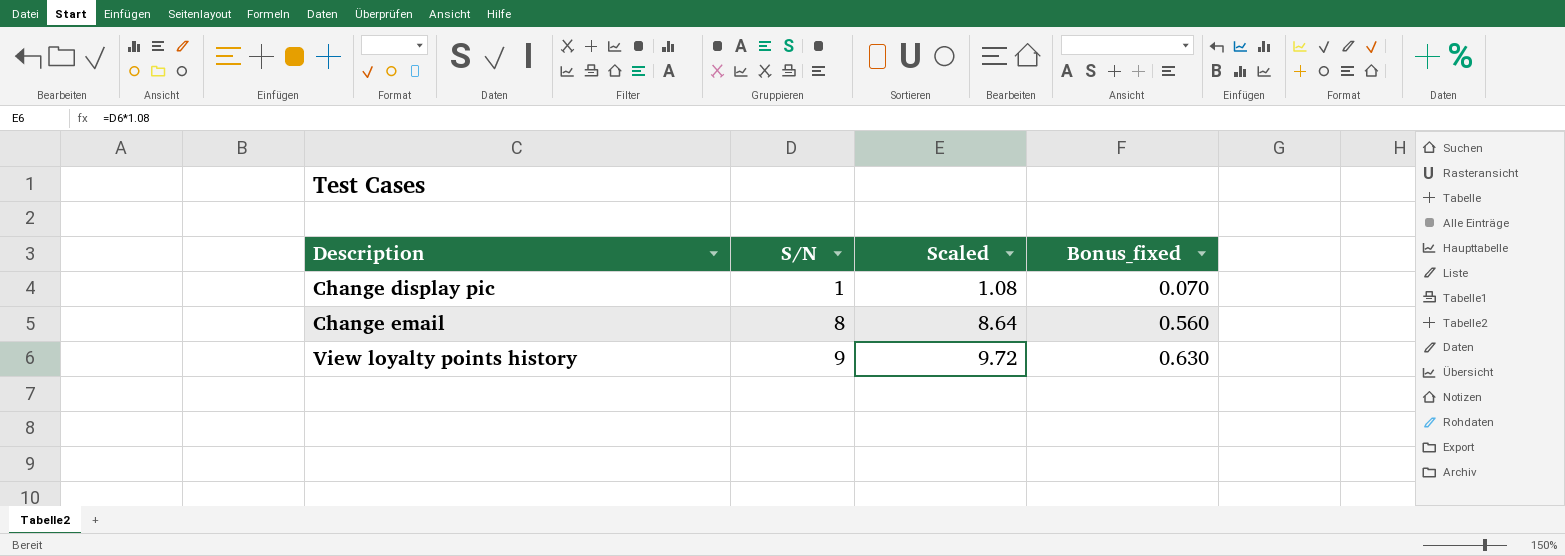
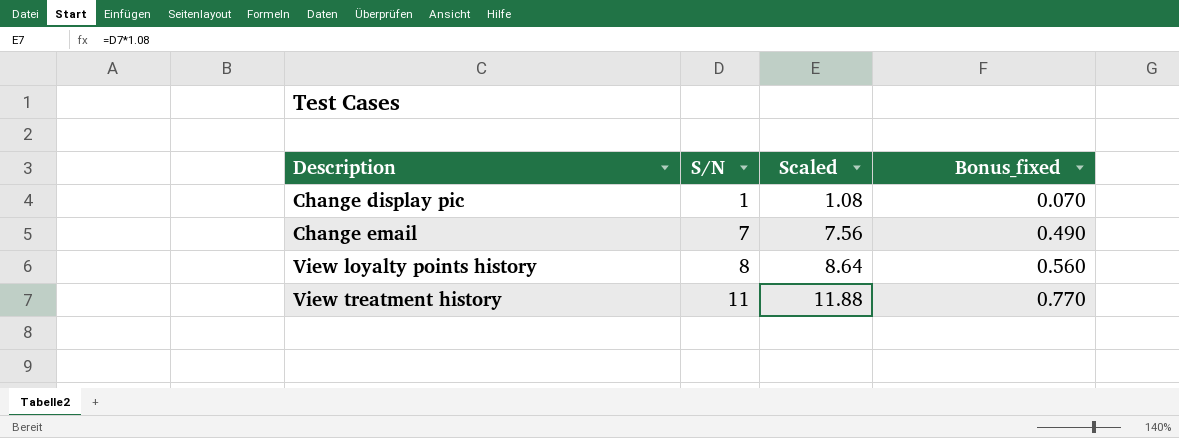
Change email | S/N: 8 -> 7
Change email | Scaled: 8.64 -> 7.56
Change email | Bonus_fixed: 0.560 -> 0.490
View loyalty points history | S/N: 9 -> 8
View loyalty points history | Scaled: 9.72 -> 8.64
View loyalty points history | Bonus_fixed: 0.630 -> 0.560
row View treatment history: none -> 11 | 11.88 | 0.770

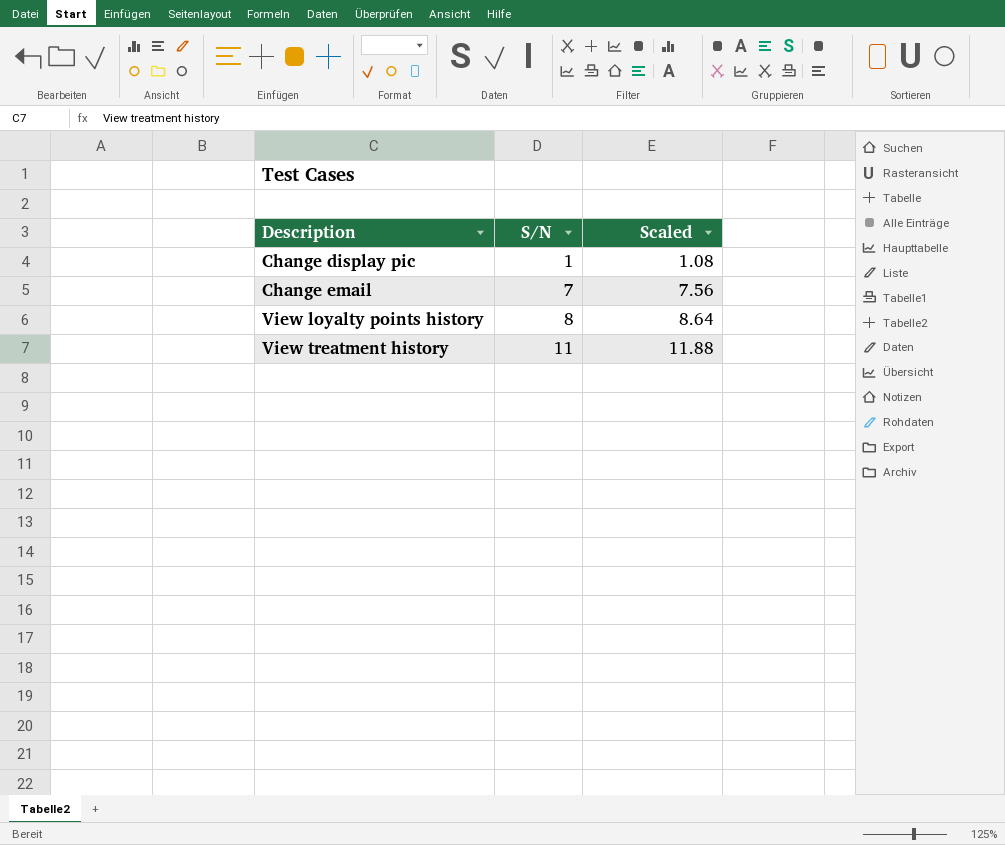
column Bonus_fixed | formula: [S/N] * 0.07 -> none

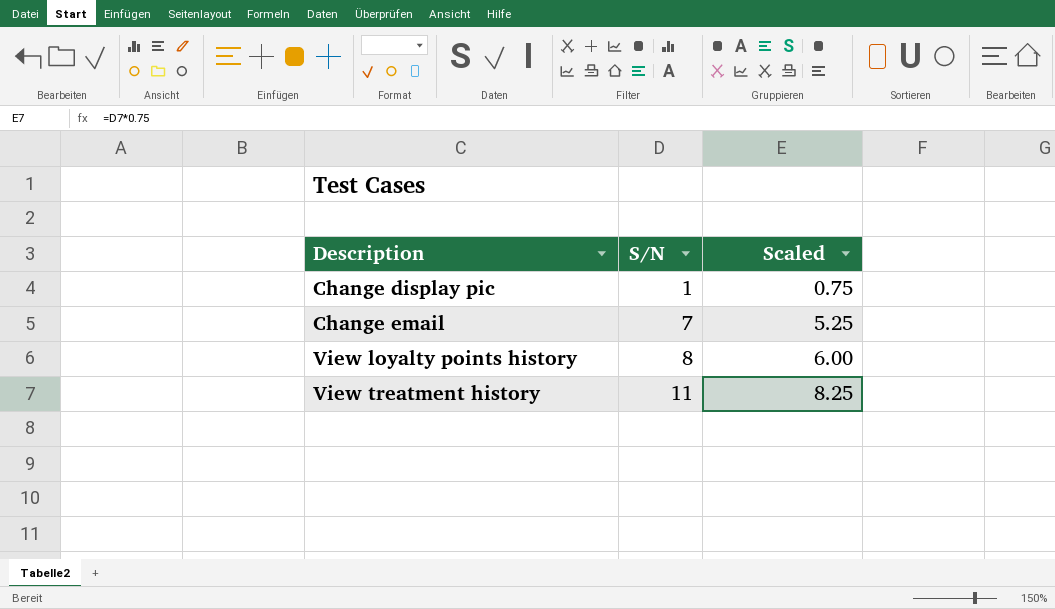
column Scaled | formula: [S/N] * 1.08 -> [S/N] * 0.75

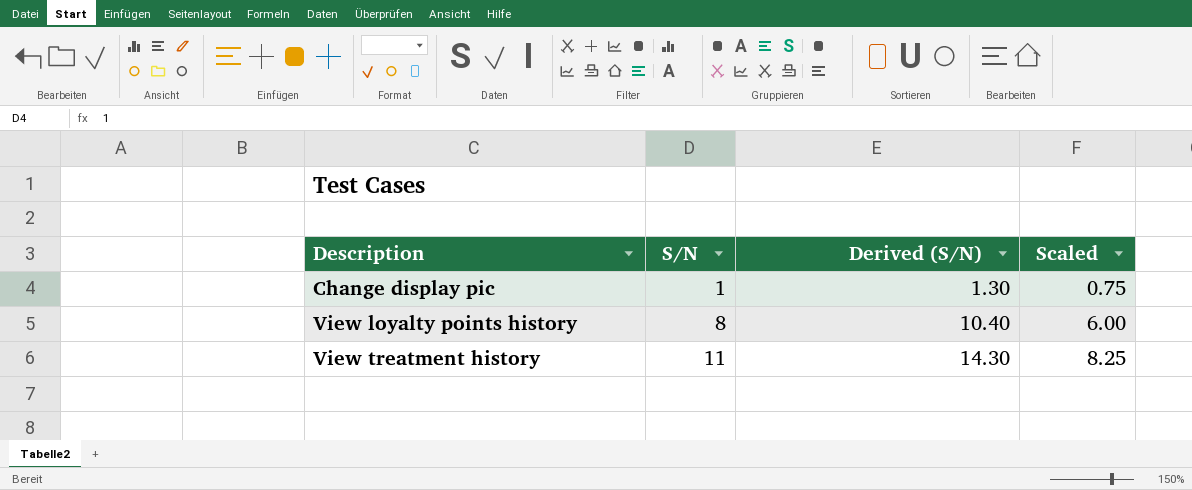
column Derived (S/N) | formula: none -> [S/N] * 1.3
row Change email: 7 | 5.25 -> none

